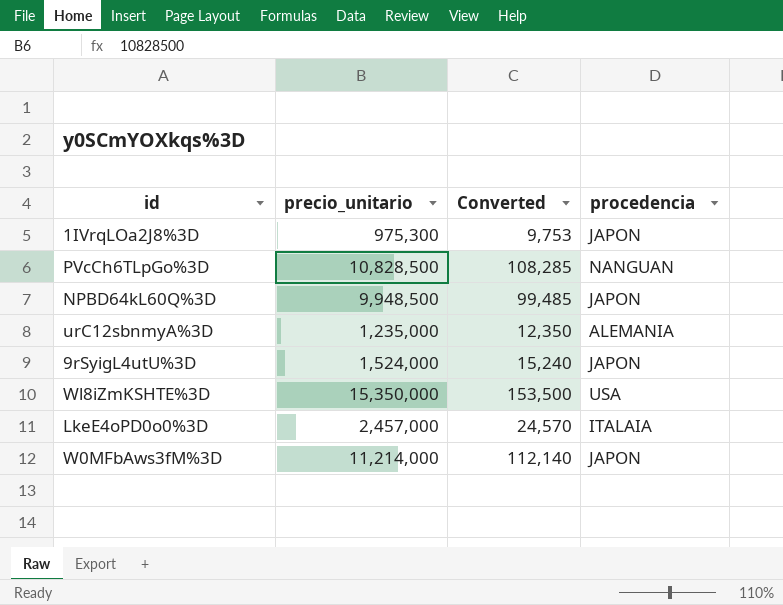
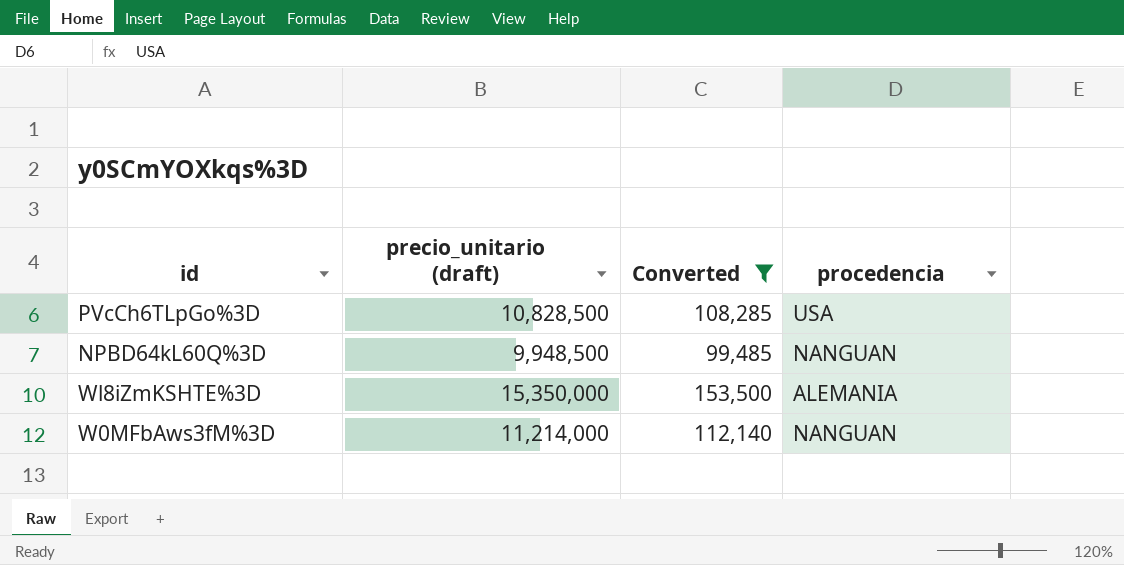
filter: none -> Converted >= 99,485
column name: precio_unitario -> precio_unitario (draft)
PVcCh6TLpGo%3D | procedencia: NANGUAN -> USA
NPBD64kL60Q%3D | procedencia: JAPON -> NANGUAN
Wl8iZmKSHTE%3D | procedencia: USA -> ALEMANIA
W0MFbAws3fM%3D | procedencia: JAPON -> NANGUAN

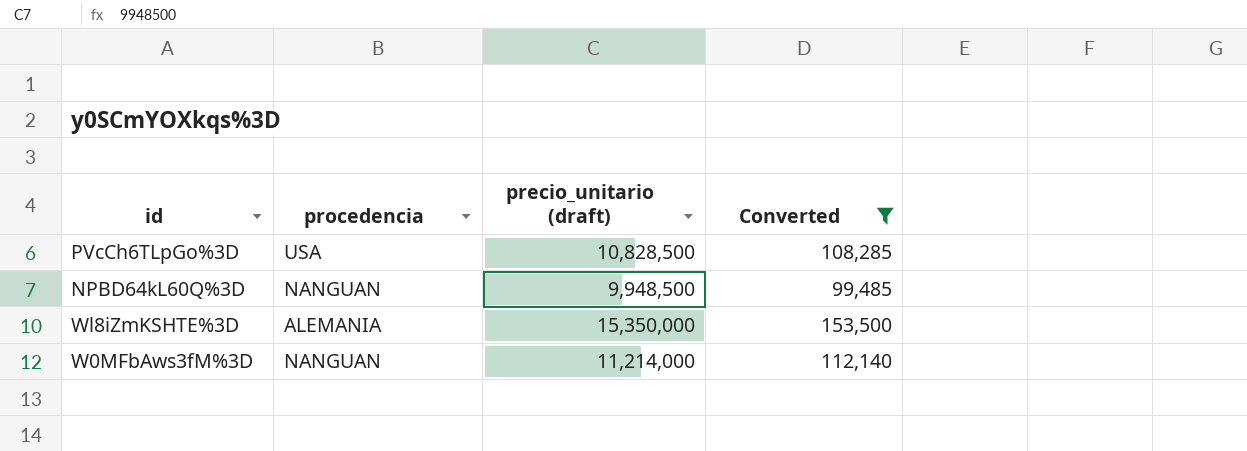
column procedencia | position: 4 -> 2

